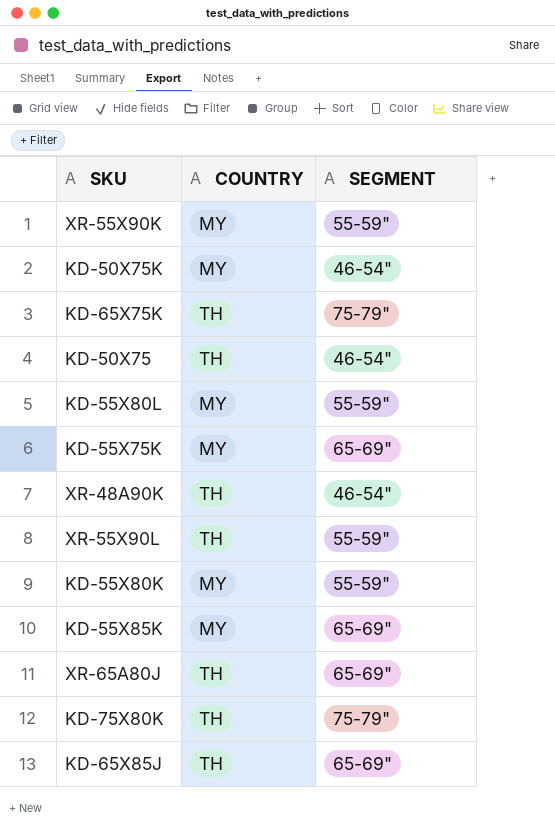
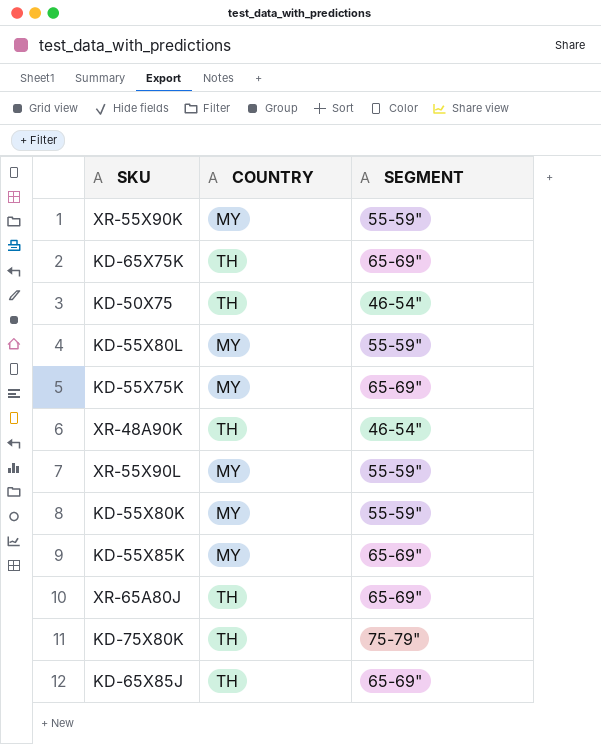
row KD-50X75K: MY | 46-54" -> none
KD-65X75K | SEGMENT: 75-79" -> 65-69"
XR-55X90L | COUNTRY: TH -> MY

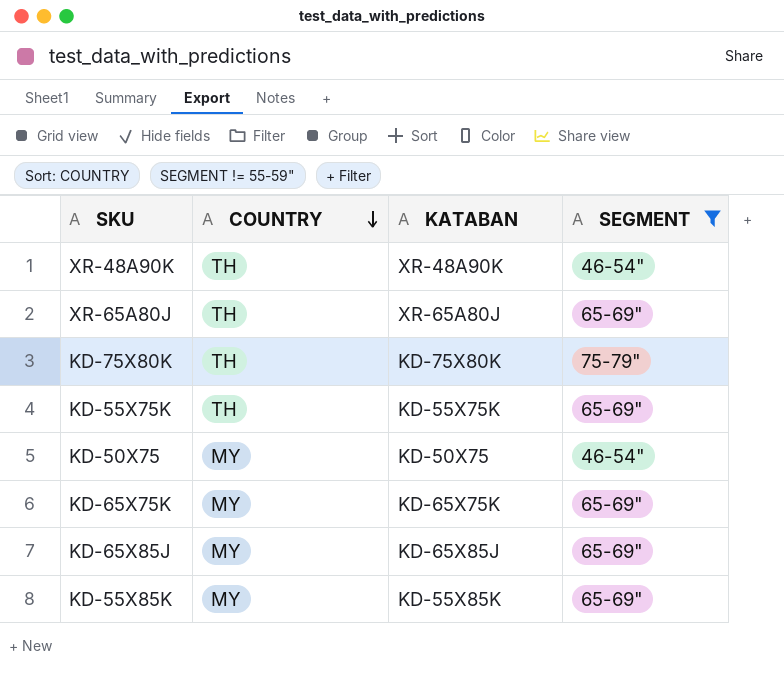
filter: none -> SEGMENT != 55-59"
row order: none -> COUNTRY descending
column KATABAN | position: none -> 3
KD-55X75K | COUNTRY: MY -> TH
KD-50X75 | COUNTRY: TH -> MY
KD-65X75K | COUNTRY: TH -> MY
KD-65X85J | COUNTRY: TH -> MY

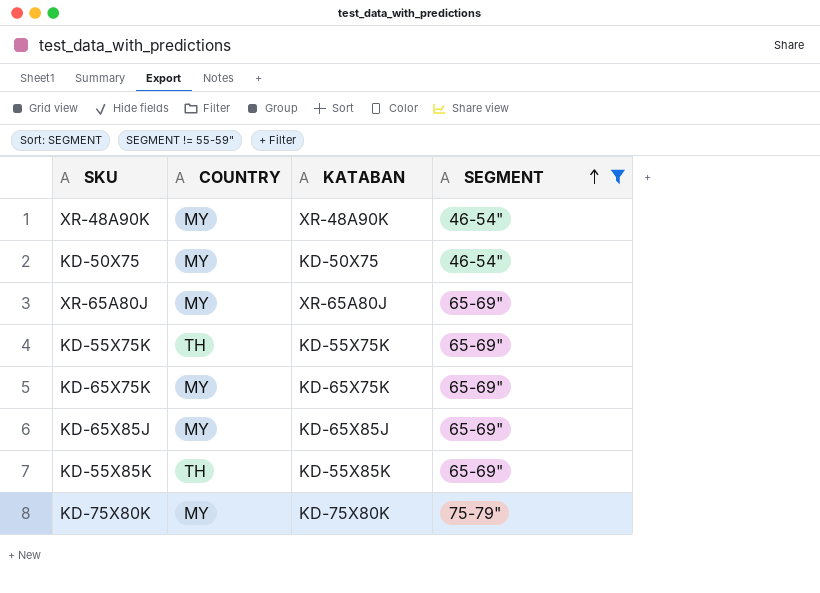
row order: COUNTRY descending -> SEGMENT ascending
XR-48A90K | COUNTRY: TH -> MY
XR-65A80J | COUNTRY: TH -> MY
KD-55X85K | COUNTRY: MY -> TH
KD-75X80K | COUNTRY: TH -> MY

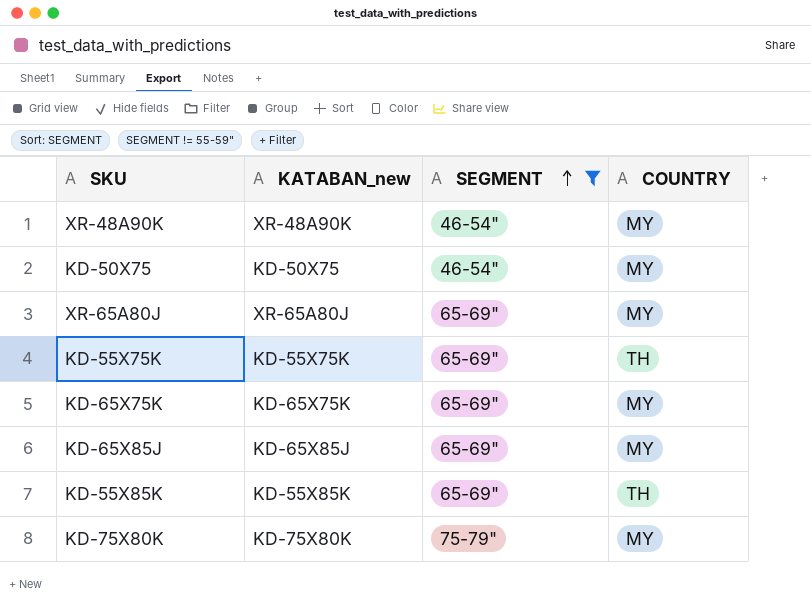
column name: KATABAN -> KATABAN_new
column COUNTRY | position: 2 -> 4

